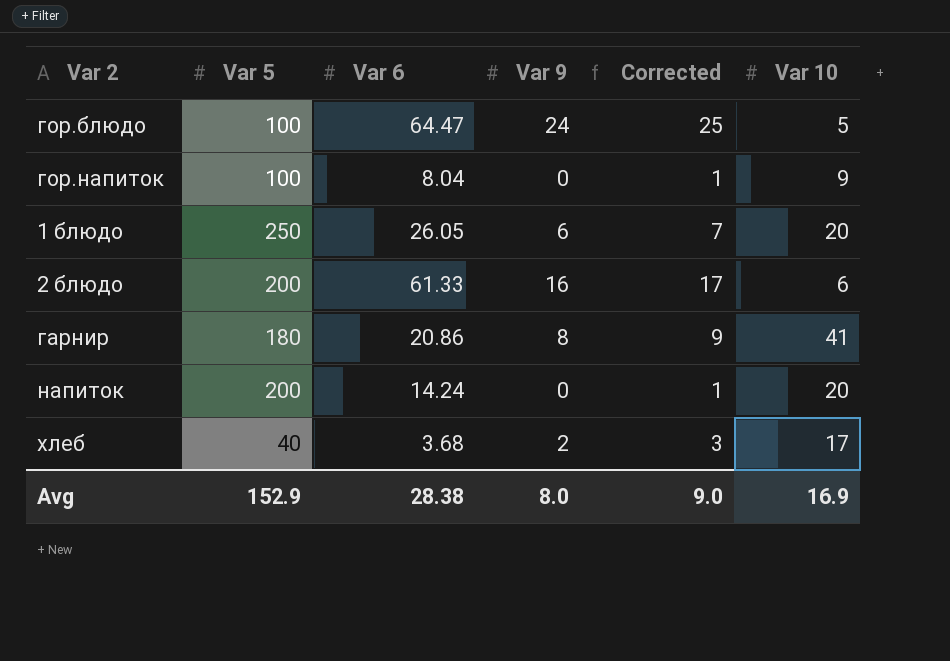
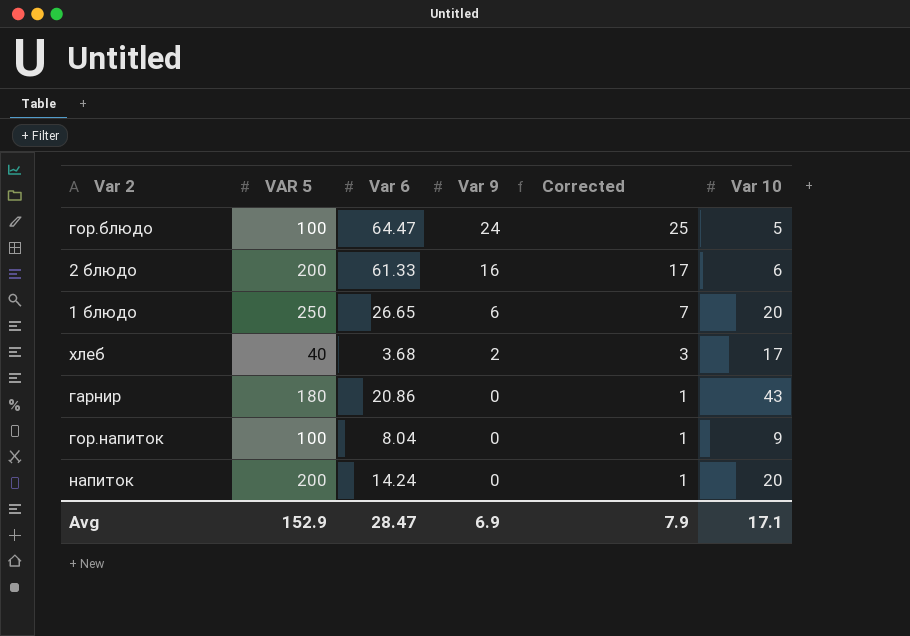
row order: none -> Var 9 descending
column name: Var 5 -> VAR 5
1 блюдо | Var 6: 26.05 -> 26.65
гарнир | Var 9: 8 -> 0
гарнир | Corrected: 9 -> 1
гарнир | Var 10: 41 -> 43
Avg | Var 6: 28.38 -> 28.47
Avg | Var 9: 8.0 -> 6.9
Avg | Corrected: 9.0 -> 7.9
Avg | Var 10: 16.9 -> 17.1

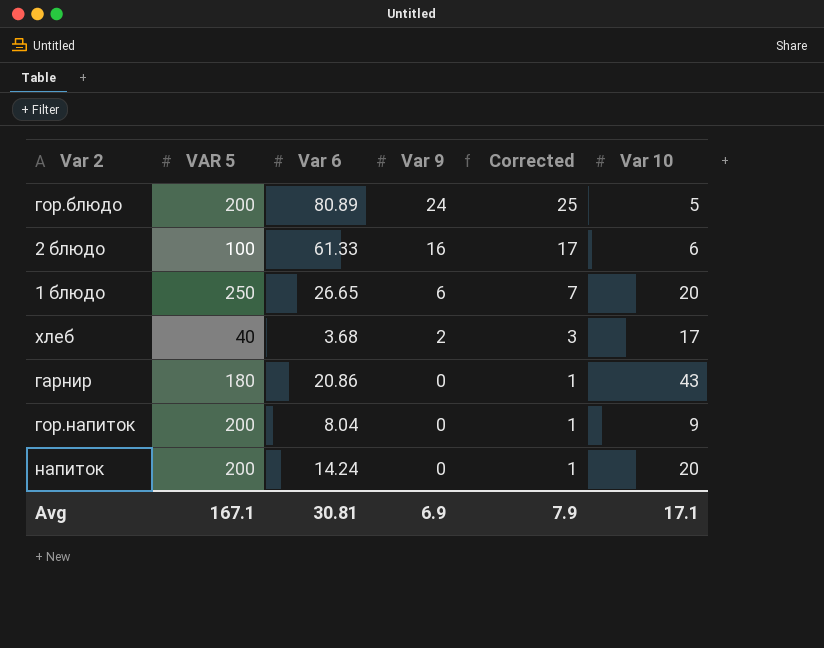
гор.блюдо | VAR 5: 100 -> 200
гор.блюдо | Var 6: 64.47 -> 80.89
2 блюдо | VAR 5: 200 -> 100
гор.напиток | VAR 5: 100 -> 200
Avg | VAR 5: 152.9 -> 167.1
Avg | Var 6: 28.47 -> 30.81

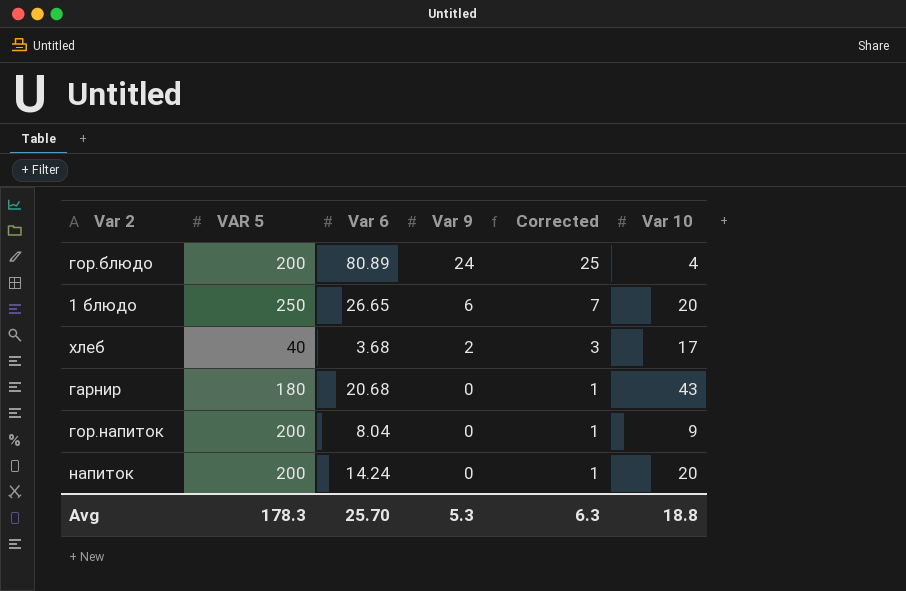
row 2 блюдо: 100 | 61.33 | 16 | 17 | 6 -> none
гор.блюдо | Var 10: 5 -> 4
гарнир | Var 6: 20.86 -> 20.68
Avg | VAR 5: 167.1 -> 178.3
Avg | Var 6: 30.81 -> 25.70
Avg | Var 9: 6.9 -> 5.3
Avg | Corrected: 7.9 -> 6.3
Avg | Var 10: 17.1 -> 18.8

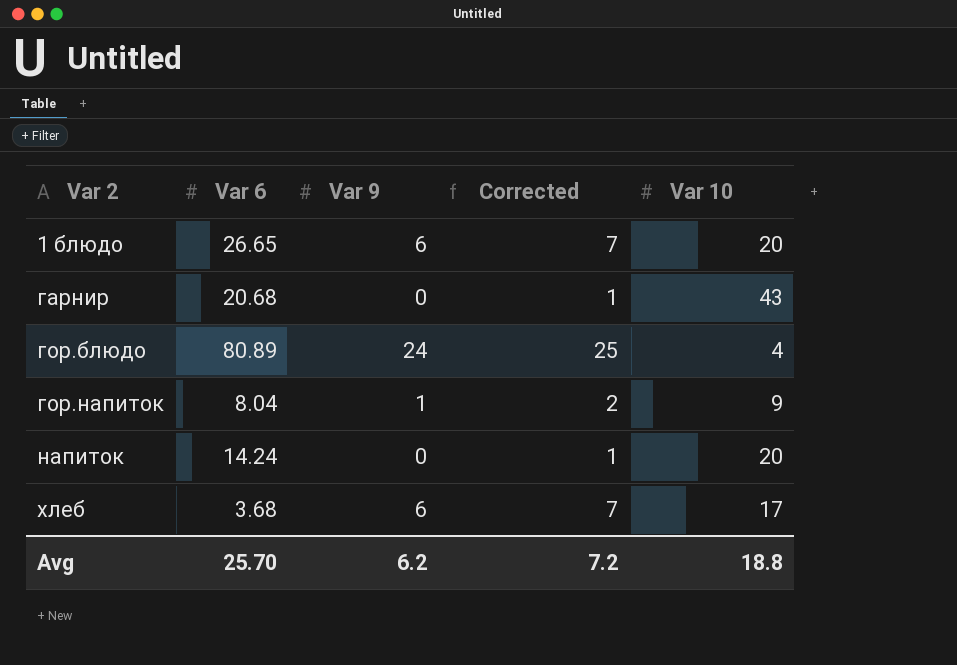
row order: Var 9 descending -> Var 2 ascending
column VAR 5 | position: 2 -> none
гор.напиток | Var 9: 0 -> 1
гор.напиток | Corrected: 1 -> 2
хлеб | Var 9: 2 -> 6
хлеб | Corrected: 3 -> 7
Avg | Var 9: 5.3 -> 6.2
Avg | Corrected: 6.3 -> 7.2

